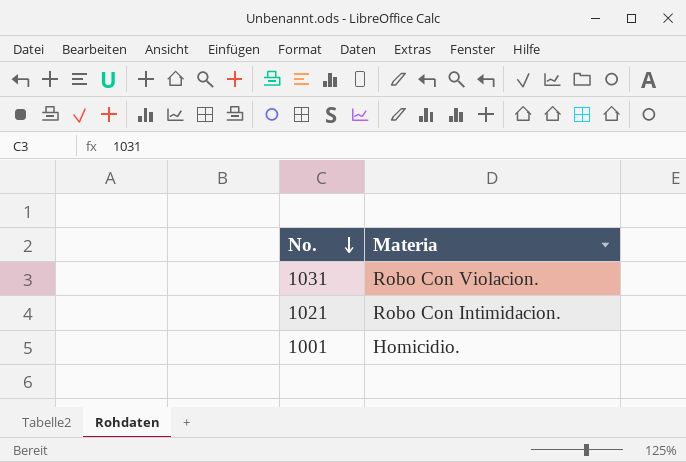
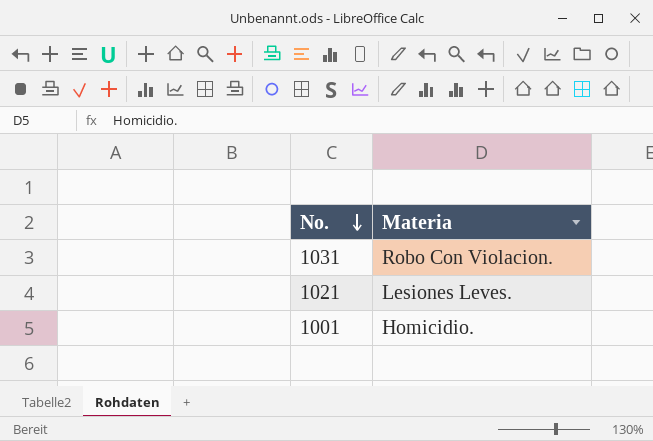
1021 | Materia: Robo Con Intimidacion. -> Lesiones Leves.

